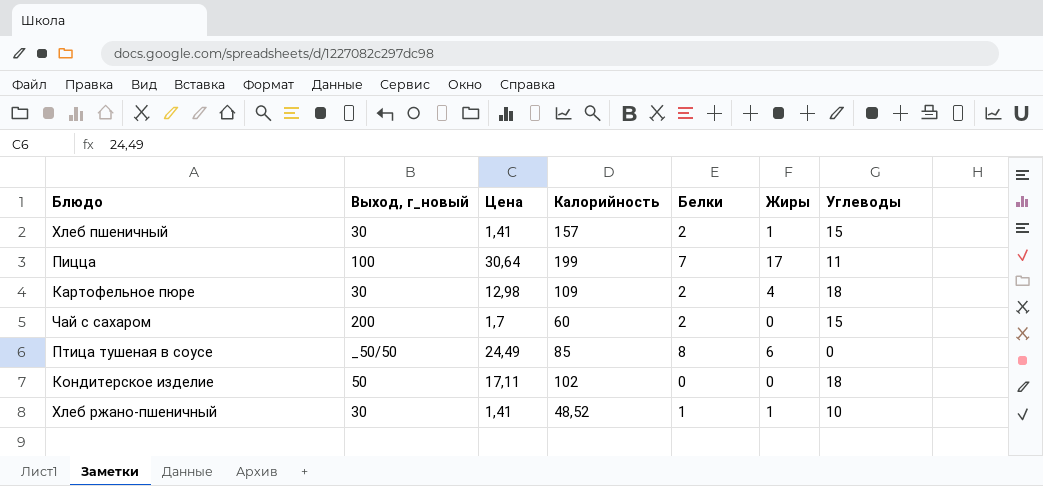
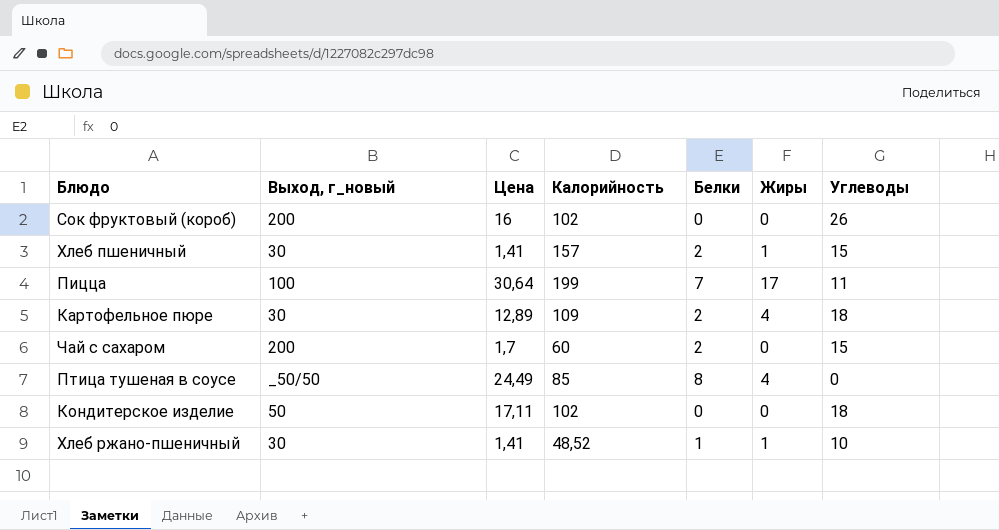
row Сок фруктовый (короб): none -> 200 | 16 | 102 | 0 | 0 | 26
Картофельное пюре | Цена: 12,98 -> 12,89
Птица тушеная в соусе | Жиры: 6 -> 4

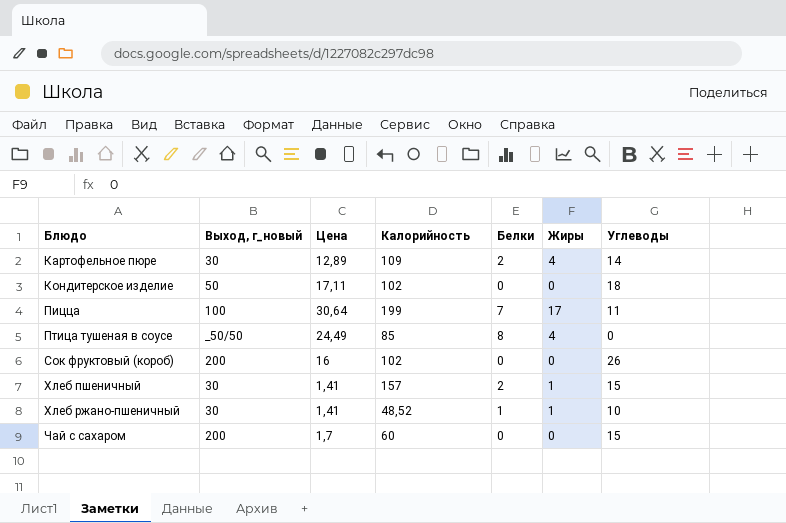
row order: none -> Блюдо ascending
Картофельное пюре | Углеводы: 18 -> 14
Чай с сахаром | Белки: 2 -> 0

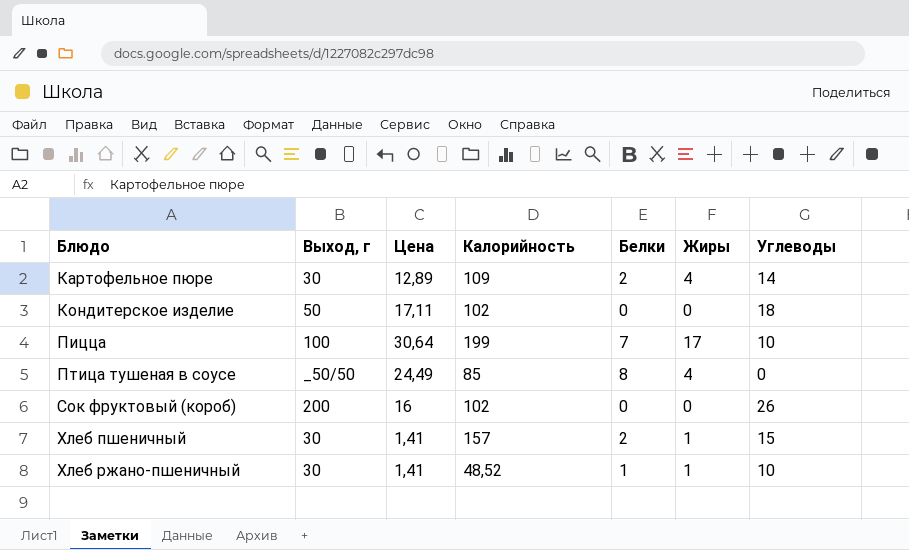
column name: Выход, г_новый -> Выход, г
row Чай с сахаром: 200 | 1,7 | 60 | 0 | 0 | 15 -> none
Пицца | Углеводы: 11 -> 10

